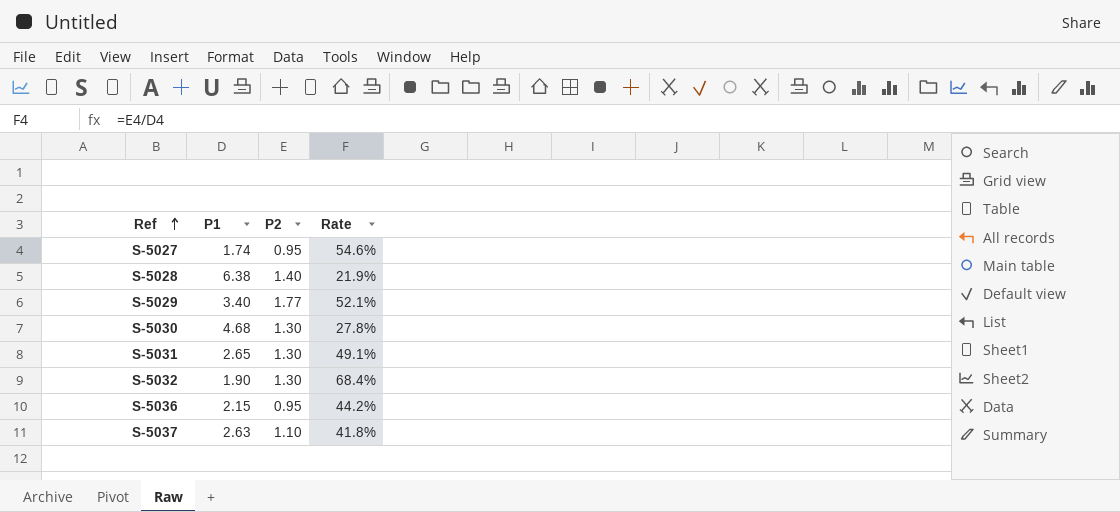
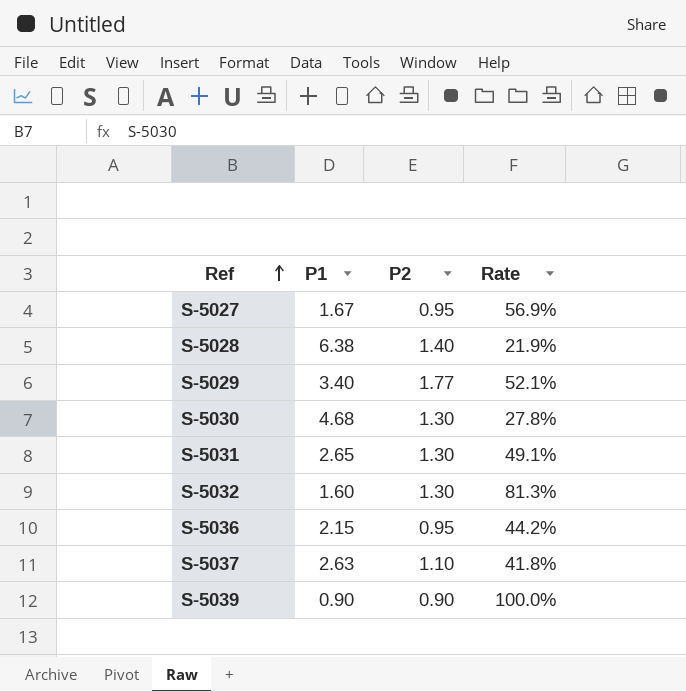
S-5027 | P1: 1.74 -> 1.67
S-5027 | Rate: 54.6% -> 56.9%
S-5032 | P1: 1.90 -> 1.60
S-5032 | Rate: 68.4% -> 81.3%
row S-5039: none -> 0.90 | 0.90 | 100.0%

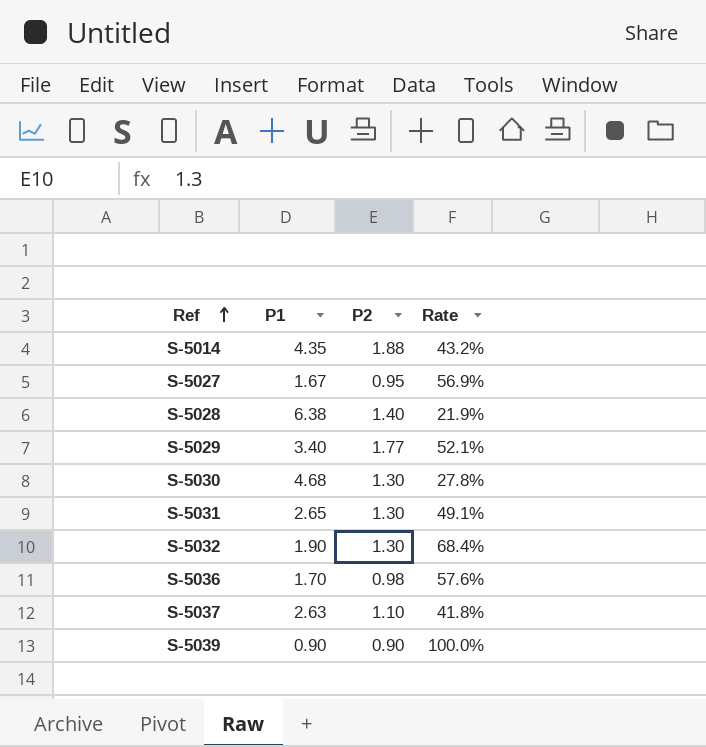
row S-5014: none -> 4.35 | 1.88 | 43.2%
S-5032 | P1: 1.60 -> 1.90
S-5032 | Rate: 81.3% -> 68.4%
S-5036 | P1: 2.15 -> 1.70
S-5036 | P2: 0.95 -> 0.98
S-5036 | Rate: 44.2% -> 57.6%

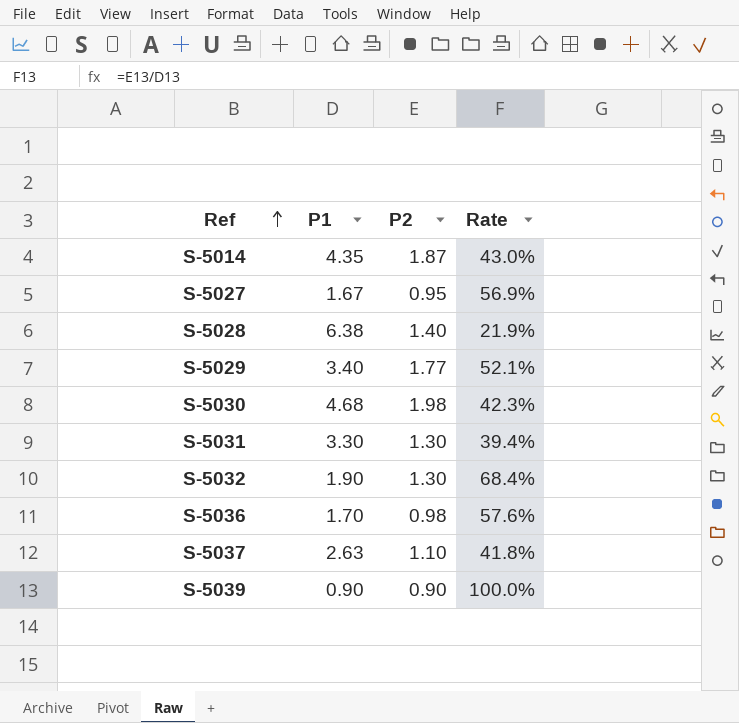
S-5014 | P2: 1.88 -> 1.87
S-5014 | Rate: 43.2% -> 43.0%
S-5030 | P2: 1.30 -> 1.98
S-5030 | Rate: 27.8% -> 42.3%
S-5031 | P1: 2.65 -> 3.30
S-5031 | Rate: 49.1% -> 39.4%

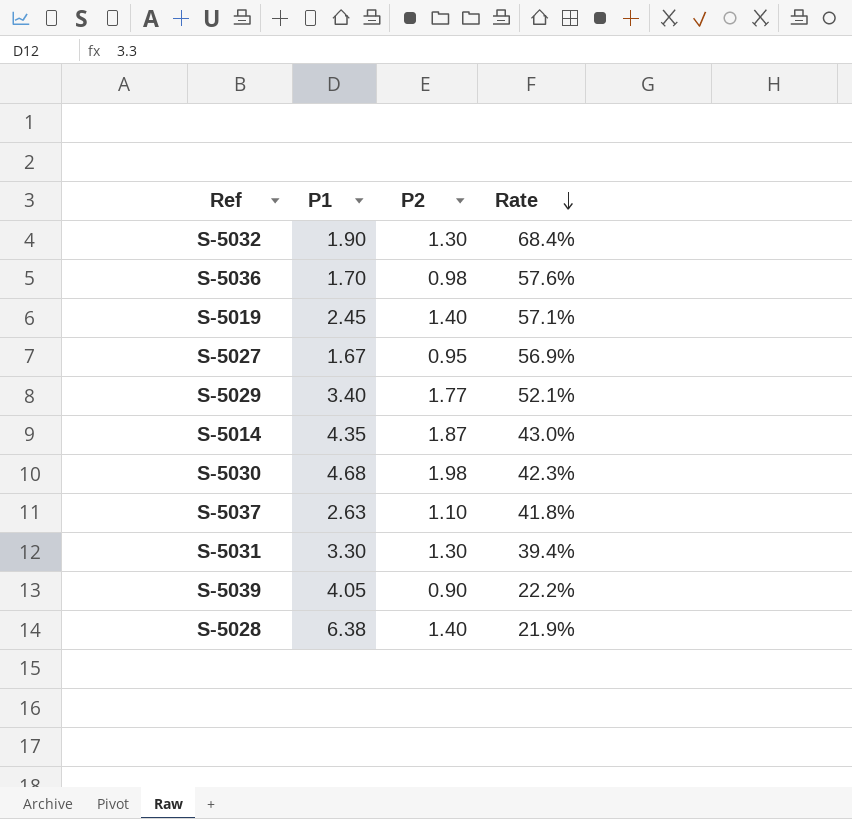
row order: Ref ascending -> Rate descending
row S-5019: none -> 2.45 | 1.40 | 57.1%
S-5039 | P1: 0.90 -> 4.05
S-5039 | Rate: 100.0% -> 22.2%

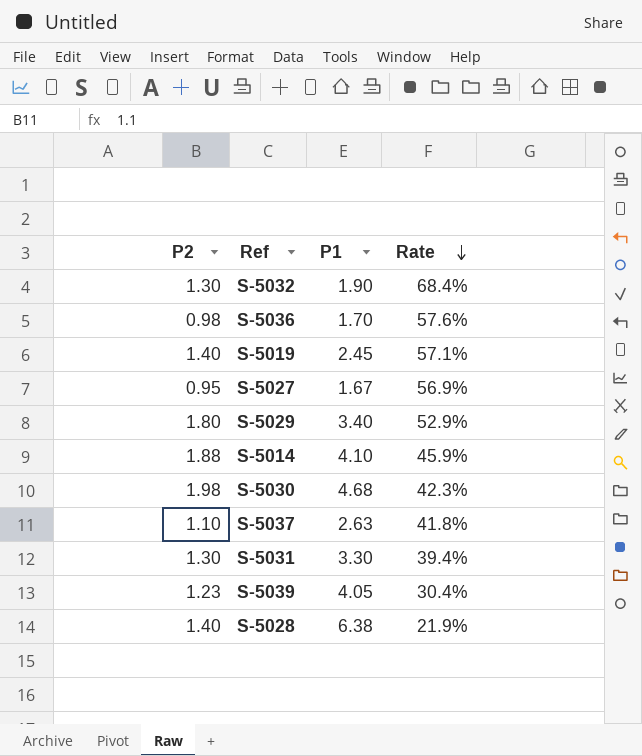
column P2 | position: 3 -> 1
S-5029 | P2: 1.77 -> 1.80
S-5029 | Rate: 52.1% -> 52.9%
S-5014 | P2: 1.87 -> 1.88
S-5014 | P1: 4.35 -> 4.10
S-5014 | Rate: 43.0% -> 45.9%
S-5039 | P2: 0.90 -> 1.23
S-5039 | Rate: 22.2% -> 30.4%

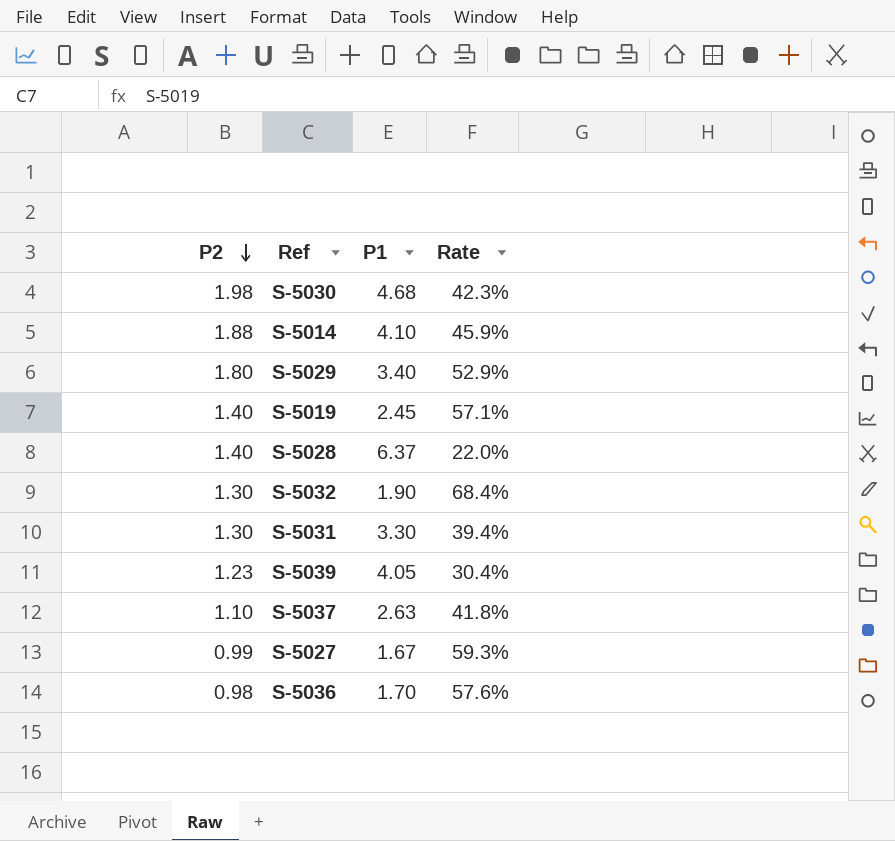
row order: Rate descending -> P2 descending
S-5028 | P1: 6.38 -> 6.37
S-5028 | Rate: 21.9% -> 22.0%
S-5027 | P2: 0.95 -> 0.99
S-5027 | Rate: 56.9% -> 59.3%

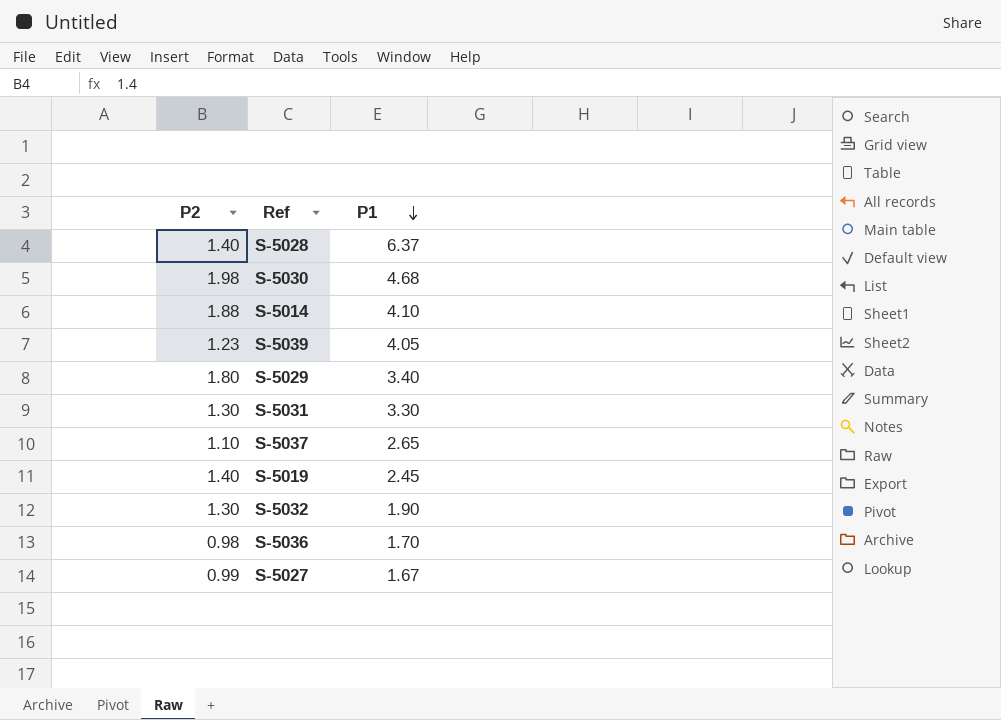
row order: P2 descending -> P1 descending
column Rate | formula: [P2] / [P1] -> none
S-5037 | P1: 2.63 -> 2.65

